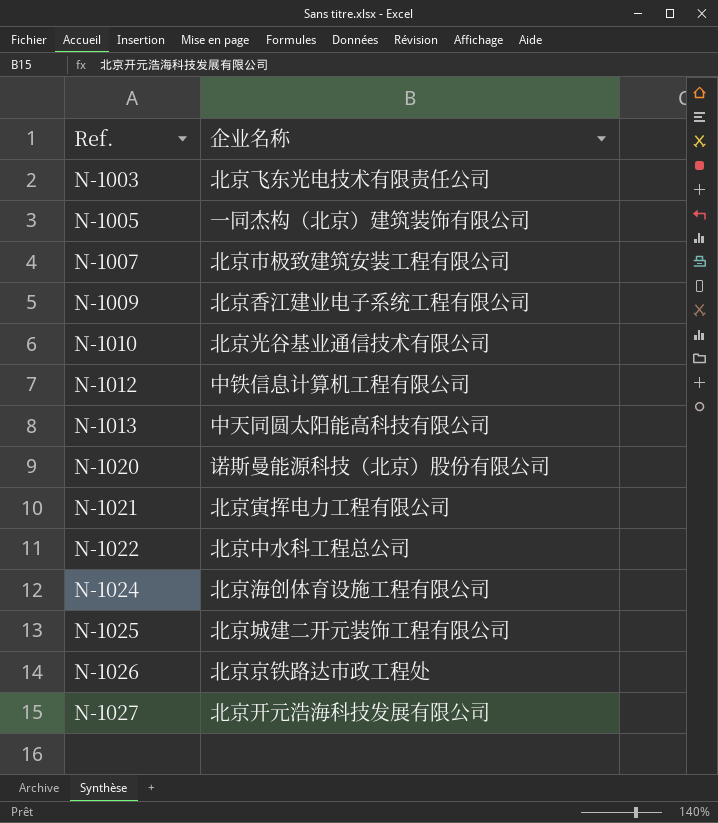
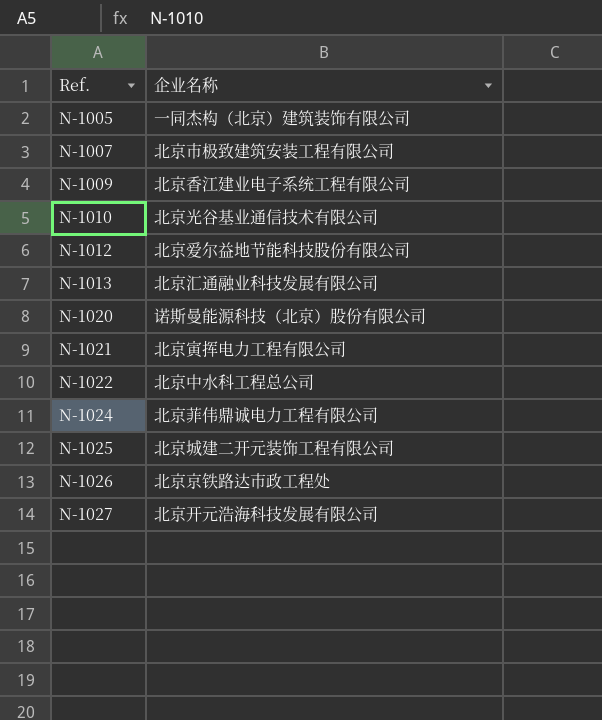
row N-1003: 北京飞东光电技术有限责任公司 -> none
N-1012 | 企业名称: 中铁信息计算机工程有限公司 -> 北京爱尔益地节能科技股份有限公司
N-1013 | 企业名称: 中天同圆太阳能高科技有限公司 -> 北京汇通融业科技发展有限公司
N-1024 | 企业名称: 北京海创体育设施工程有限公司 -> 北京菲伟鼎诚电力工程有限公司

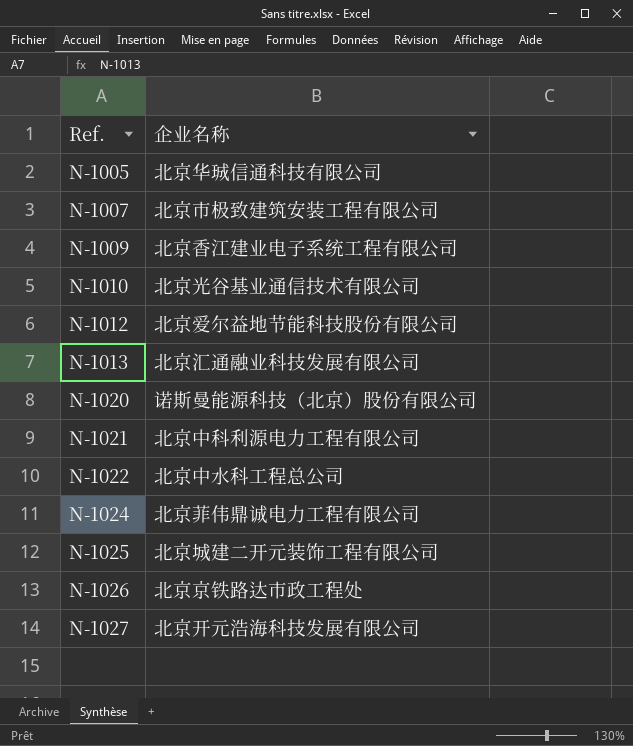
N-1005 | 企业名称: 一同杰构（北京）建筑装饰有限公司 -> 北京华珹信通科技有限公司
N-1021 | 企业名称: 北京寅挥电力工程有限公司 -> 北京中科利源电力工程有限公司

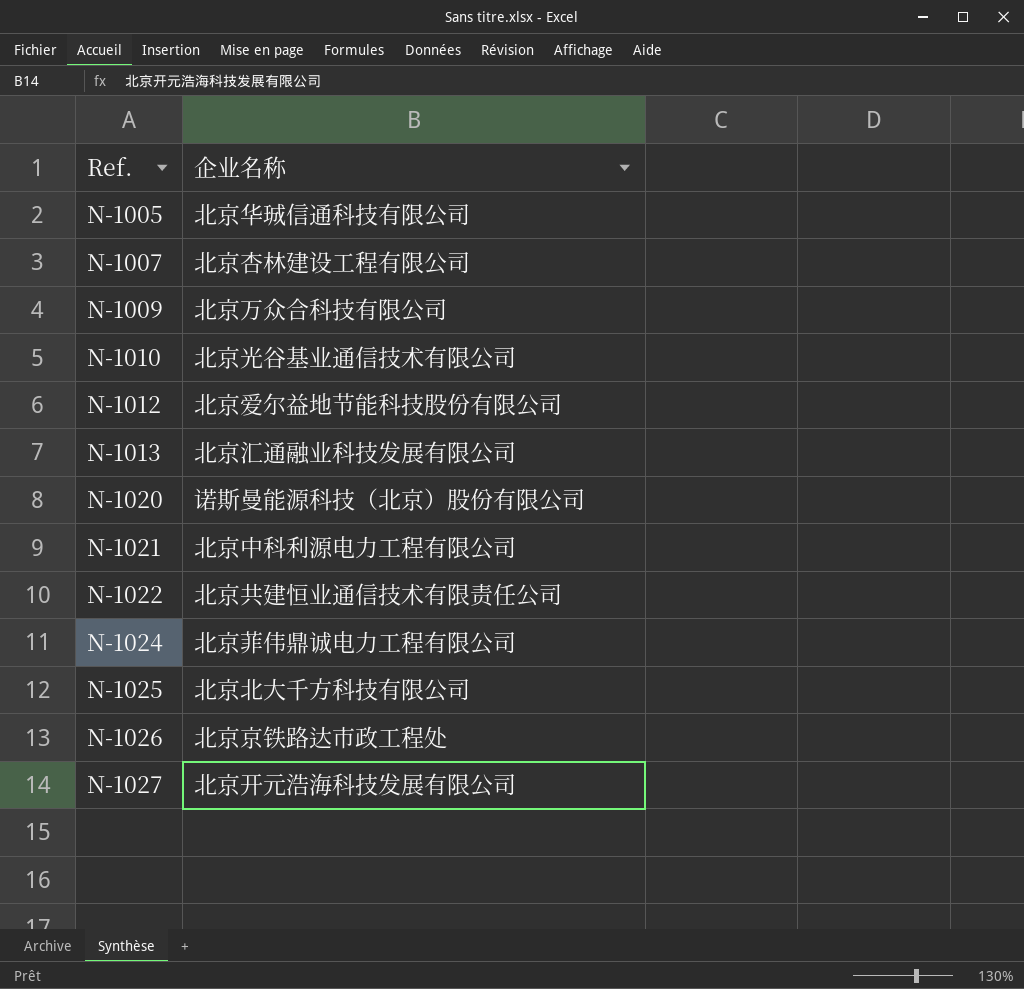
N-1007 | 企业名称: 北京市极致建筑安装工程有限公司 -> 北京杏林建设工程有限公司
N-1009 | 企业名称: 北京香江建业电子系统工程有限公司 -> 北京万众合科技有限公司
N-1022 | 企业名称: 北京中水科工程总公司 -> 北京共建恒业通信技术有限责任公司
N-1025 | 企业名称: 北京城建二开元装饰工程有限公司 -> 北京北大千方科技有限公司

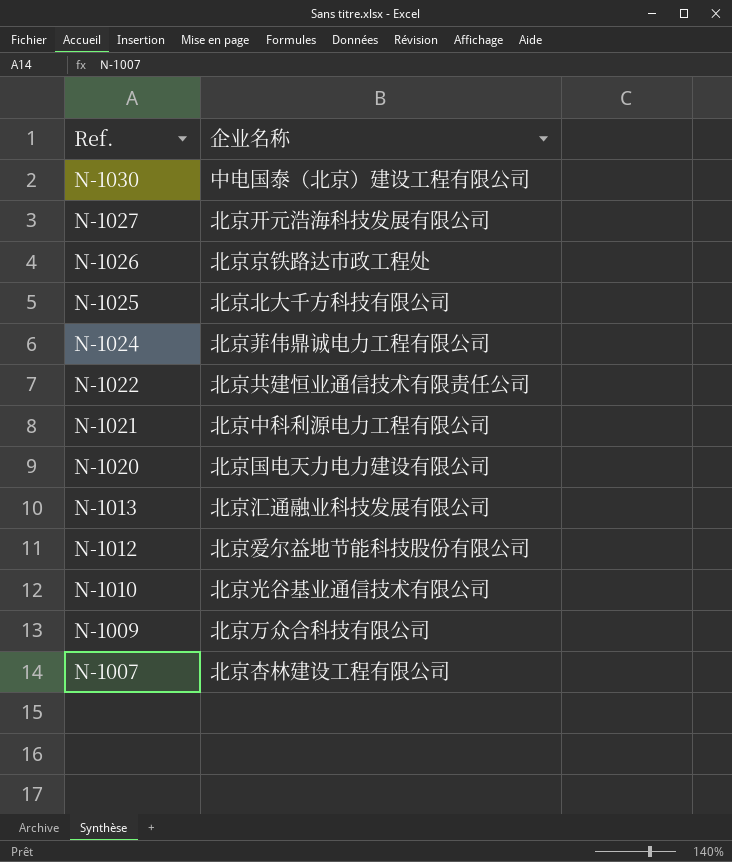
row order: Ref. ascending -> Ref. descending
row N-1005: 北京华珹信通科技有限公司 -> none
row N-1030: none -> 中电国泰（北京）建设工程有限公司
N-1020 | 企业名称: 诺斯曼能源科技（北京）股份有限公司 -> 北京国电天力电力建设有限公司

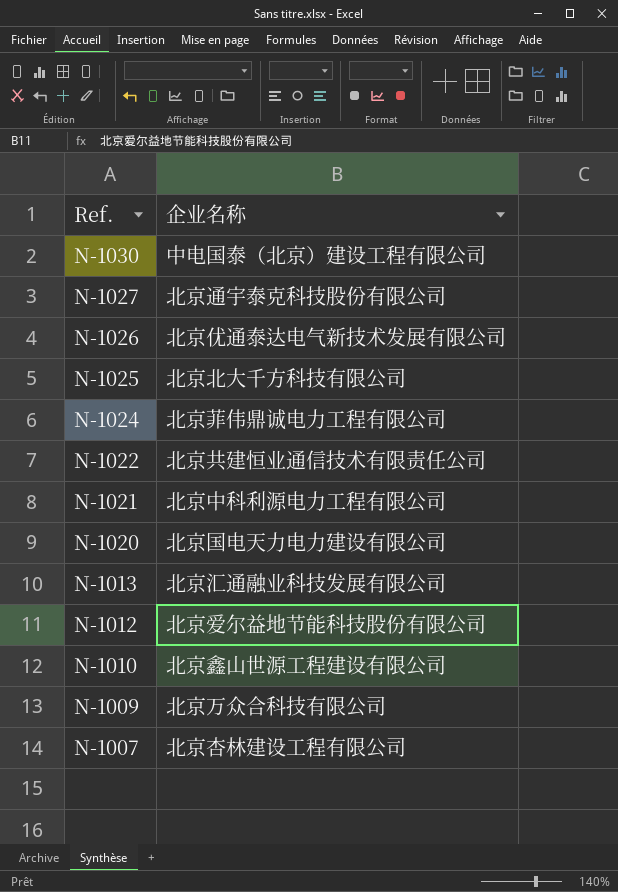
N-1027 | 企业名称: 北京开元浩海科技发展有限公司 -> 北京通宇泰克科技股份有限公司
N-1026 | 企业名称: 北京京铁路达市政工程处 -> 北京优通泰达电气新技术发展有限公司
N-1010 | 企业名称: 北京光谷基业通信技术有限公司 -> 北京鑫山世源工程建设有限公司

